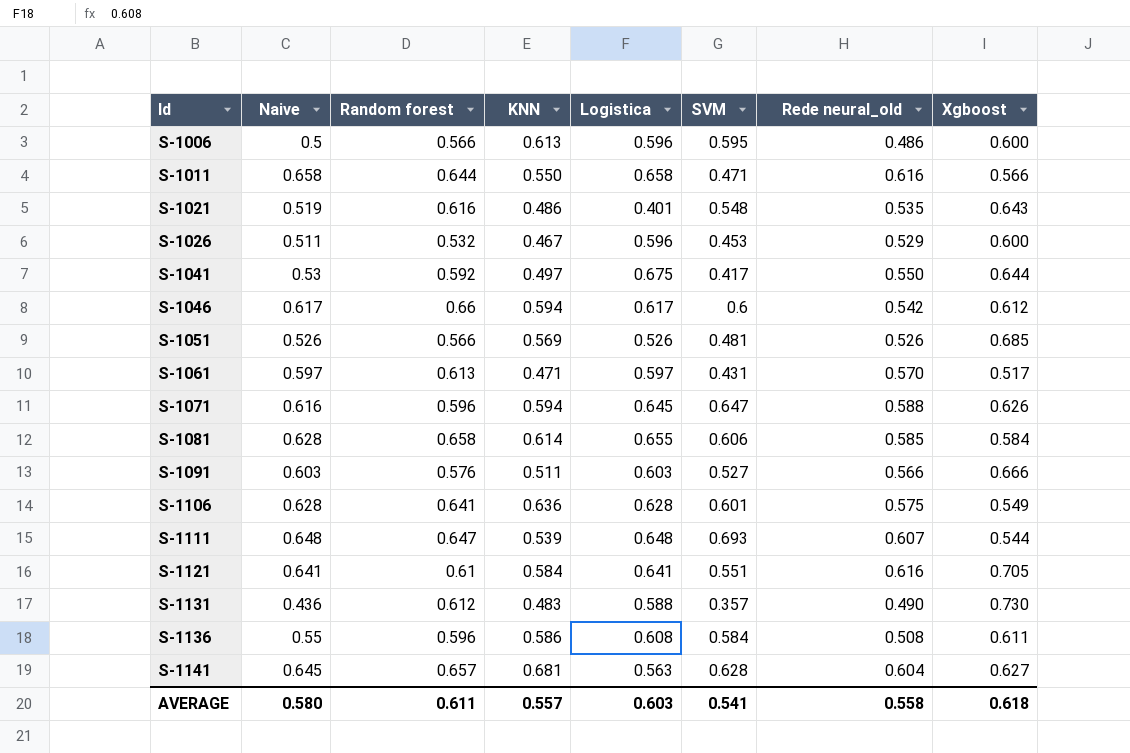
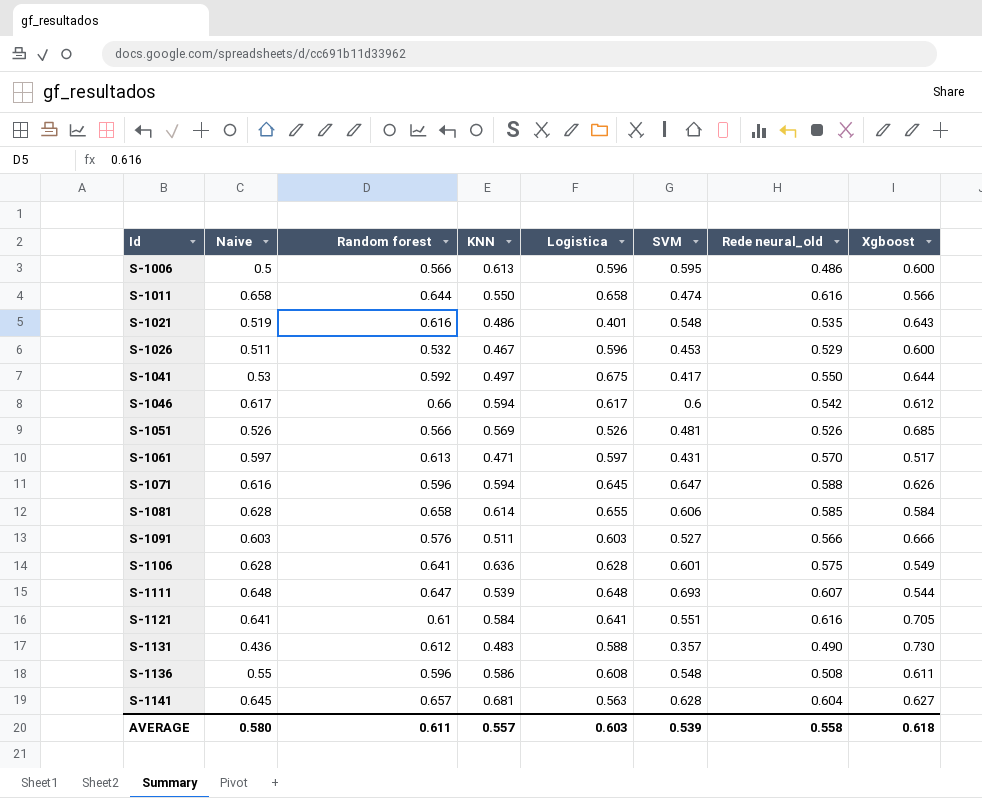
S-1011 | SVM: 0.471 -> 0.474
S-1136 | SVM: 0.584 -> 0.548
AVERAGE | SVM: 0.541 -> 0.539

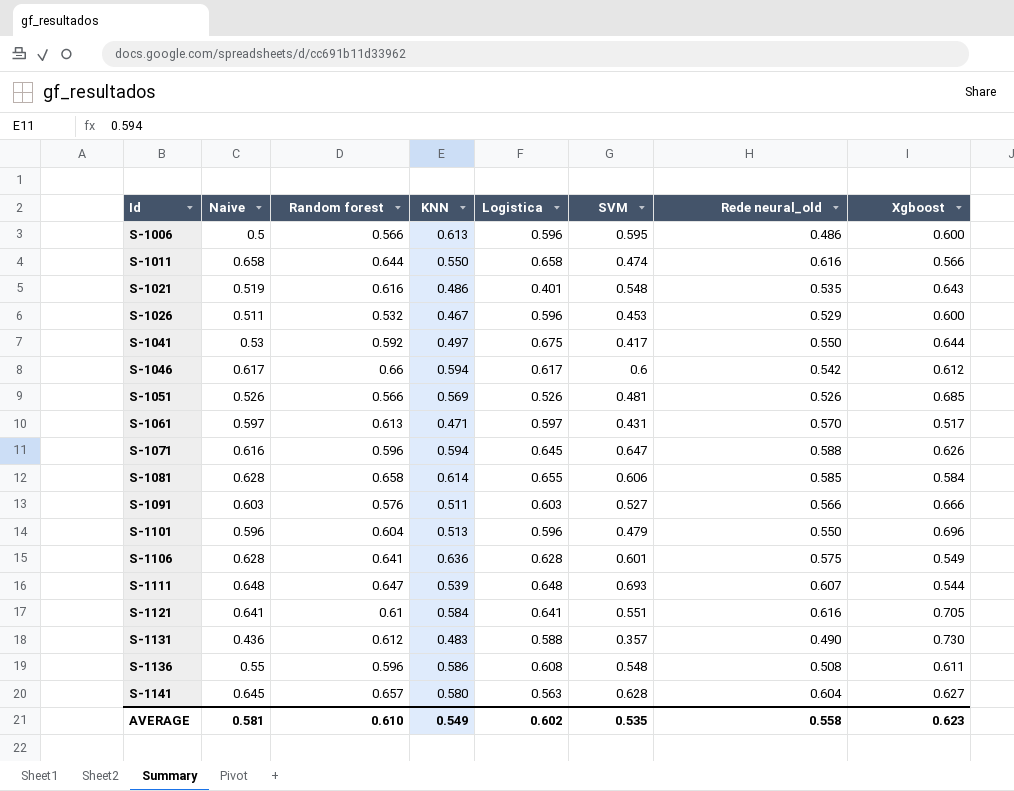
row S-1101: none -> 0.596 | 0.604 | 0.513 | 0.596 | 0.479 | 0.550 | 0.696
S-1141 | KNN: 0.681 -> 0.580
AVERAGE | Naive: 0.580 -> 0.581
AVERAGE | Random forest: 0.611 -> 0.610
AVERAGE | KNN: 0.557 -> 0.549
AVERAGE | Logistica: 0.603 -> 0.602
AVERAGE | SVM: 0.539 -> 0.535
AVERAGE | Xgboost: 0.618 -> 0.623

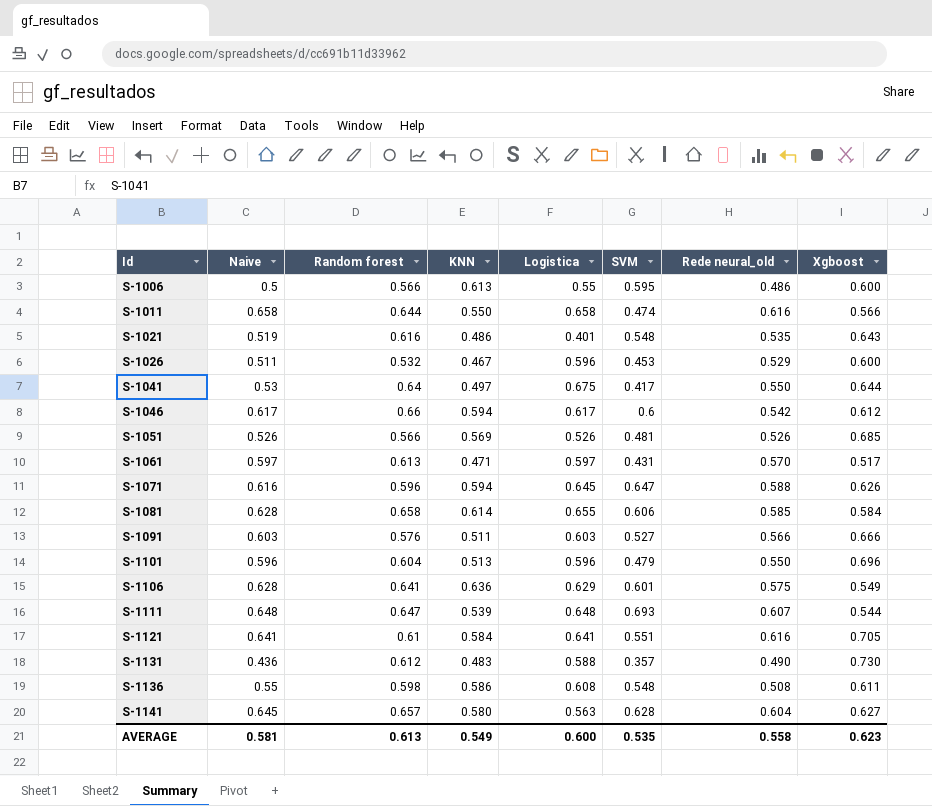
S-1006 | Logistica: 0.596 -> 0.55
S-1041 | Random forest: 0.592 -> 0.64
S-1106 | Logistica: 0.628 -> 0.629
S-1136 | Random forest: 0.596 -> 0.598
AVERAGE | Random forest: 0.610 -> 0.613
AVERAGE | Logistica: 0.602 -> 0.600

